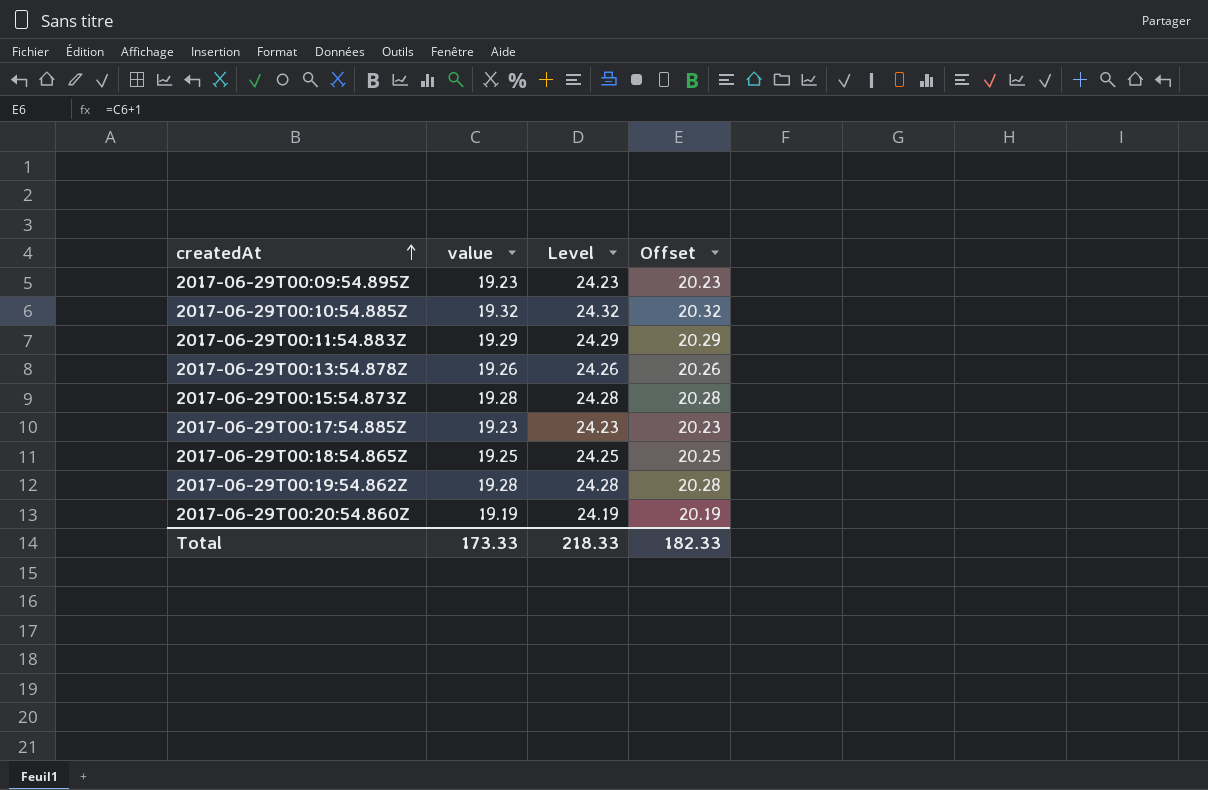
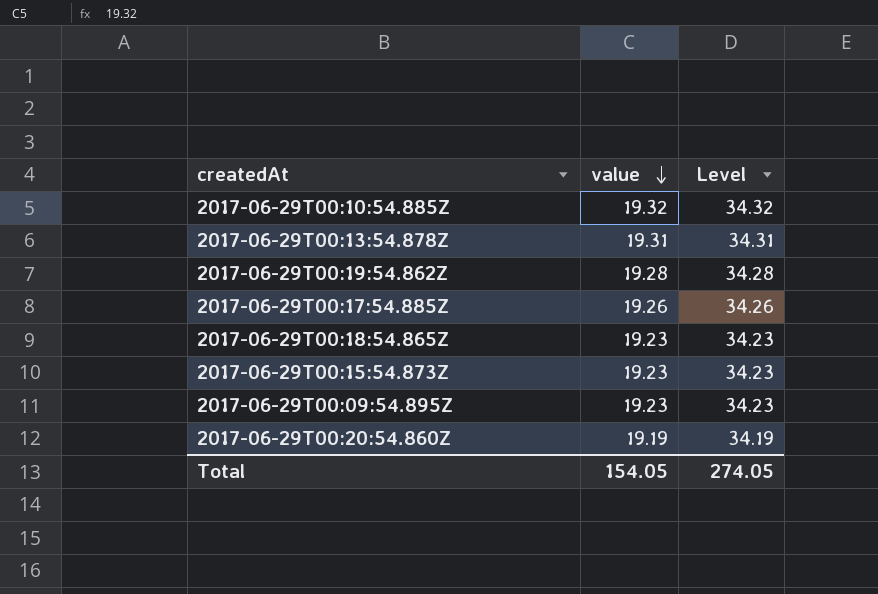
row order: createdAt ascending -> value descending
column Offset | formula: [value] + 1 -> none
column Level | formula: [value] + 5 -> [value] + 15
row 2017-06-29T00:11:54.883Z: 19.29 | 24.29 | 20.29 -> none
2017-06-29T00:13:54.878Z | value: 19.26 -> 19.31
2017-06-29T00:17:54.885Z | value: 19.23 -> 19.26
2017-06-29T00:18:54.865Z | value: 19.25 -> 19.23
2017-06-29T00:15:54.873Z | value: 19.28 -> 19.23
Total | value: 173.33 -> 154.05
Total | Level: 218.33 -> 274.05

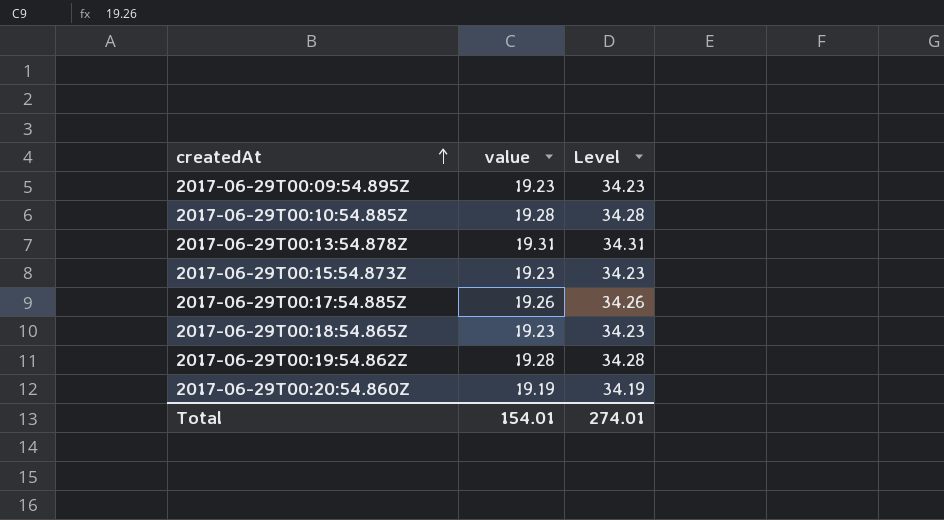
row order: value descending -> createdAt ascending
2017-06-29T00:10:54.885Z | value: 19.32 -> 19.28
2017-06-29T00:10:54.885Z | Level: 34.32 -> 34.28
Total | value: 154.05 -> 154.01
Total | Level: 274.05 -> 274.01

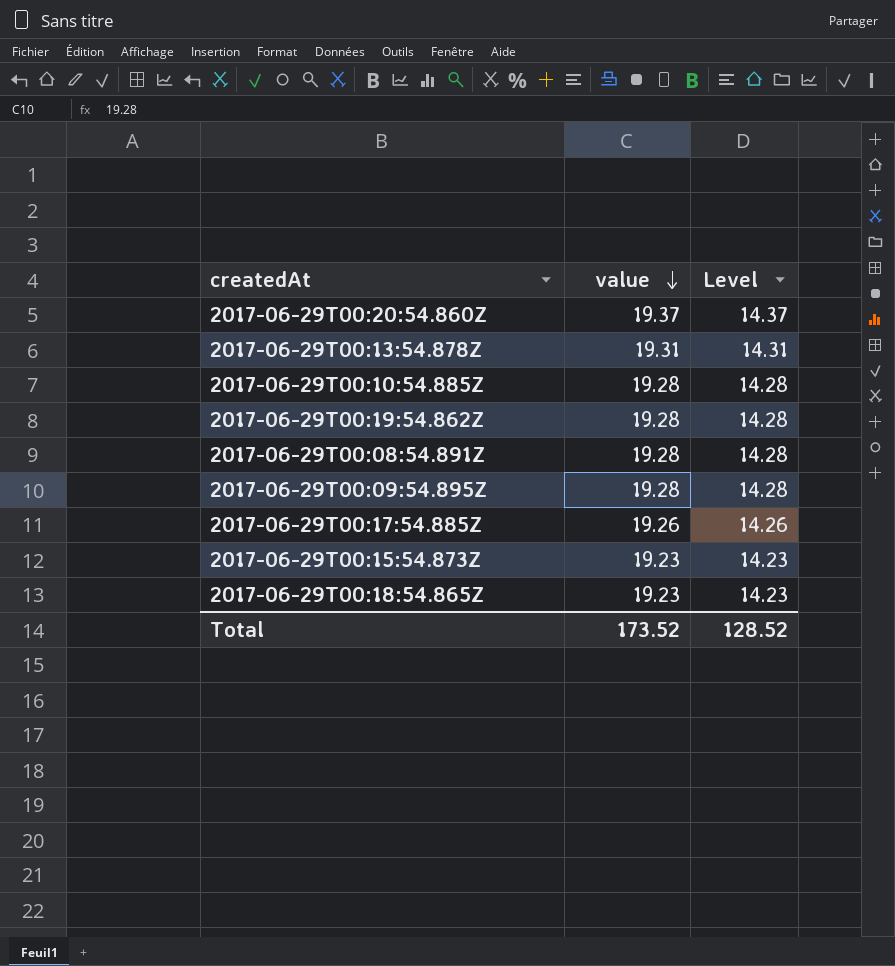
row order: createdAt ascending -> value descending
column Level | formula: [value] + 15 -> [value] - 5
2017-06-29T00:20:54.860Z | value: 19.19 -> 19.37
row 2017-06-29T00:08:54.891Z: none -> 19.28 | 14.28
2017-06-29T00:09:54.895Z | value: 19.23 -> 19.28
Total | value: 154.01 -> 173.52
Total | Level: 274.01 -> 128.52

